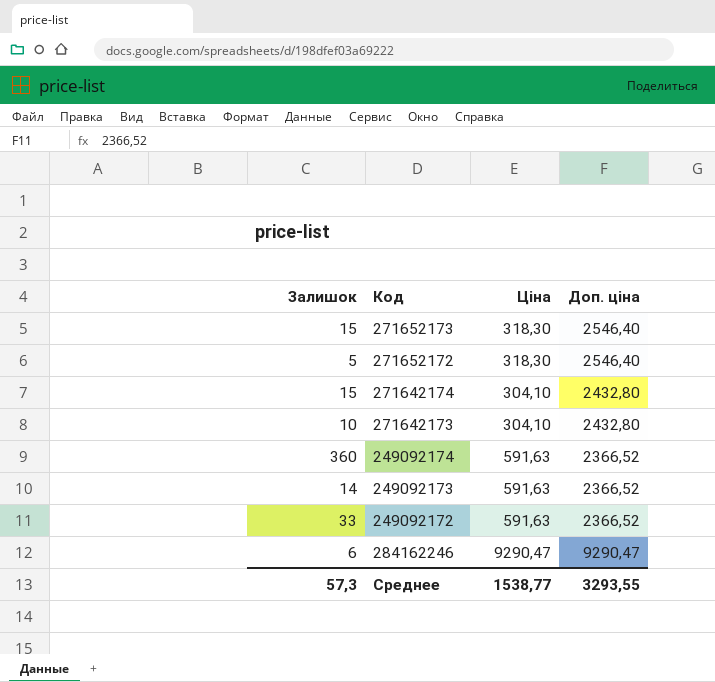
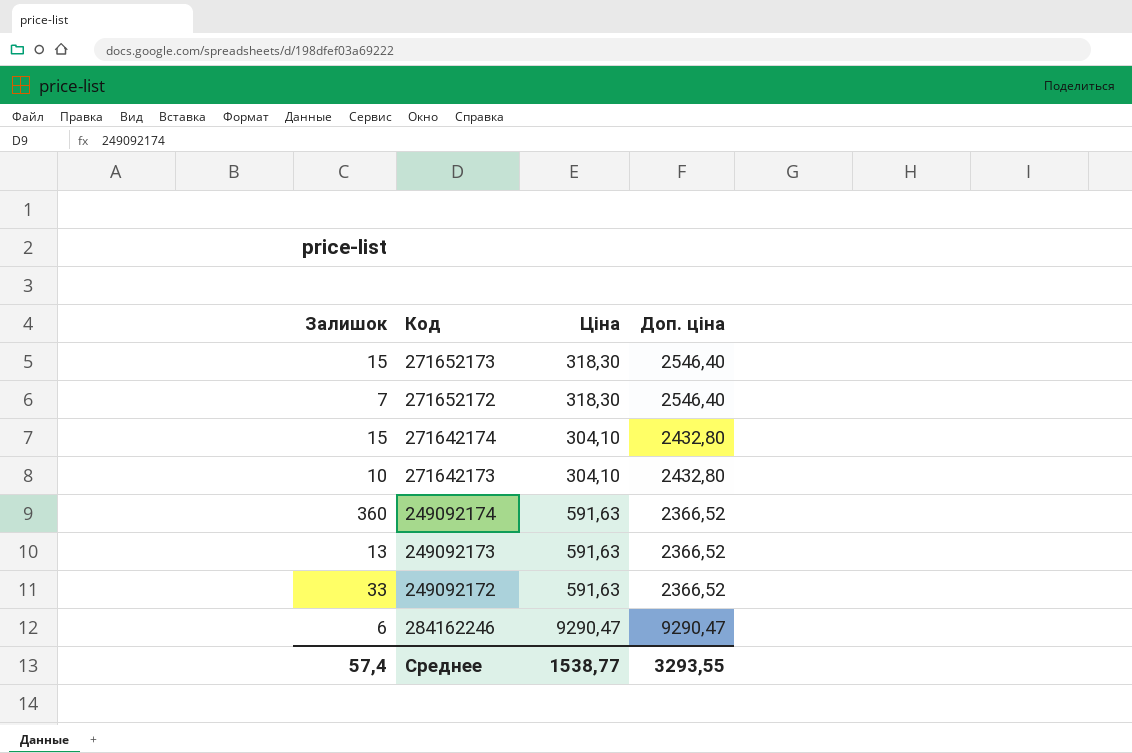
271652172 | Залишок: 5 -> 7
249092173 | Залишок: 14 -> 13
Среднее | Залишок: 57,3 -> 57,4

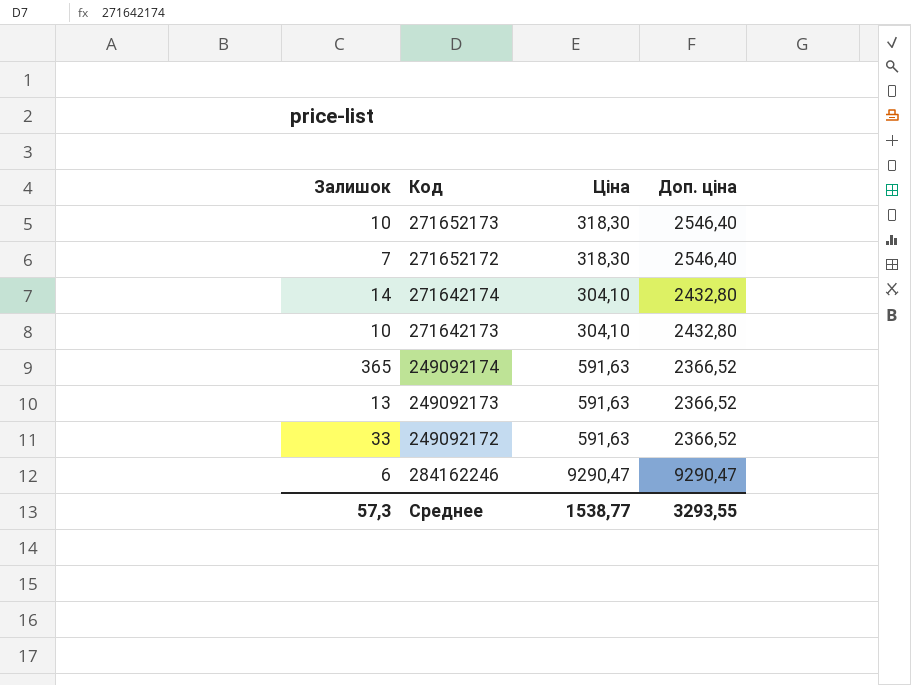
271652173 | Залишок: 15 -> 10
271642174 | Залишок: 15 -> 14
249092174 | Залишок: 360 -> 365
Среднее | Залишок: 57,4 -> 57,3

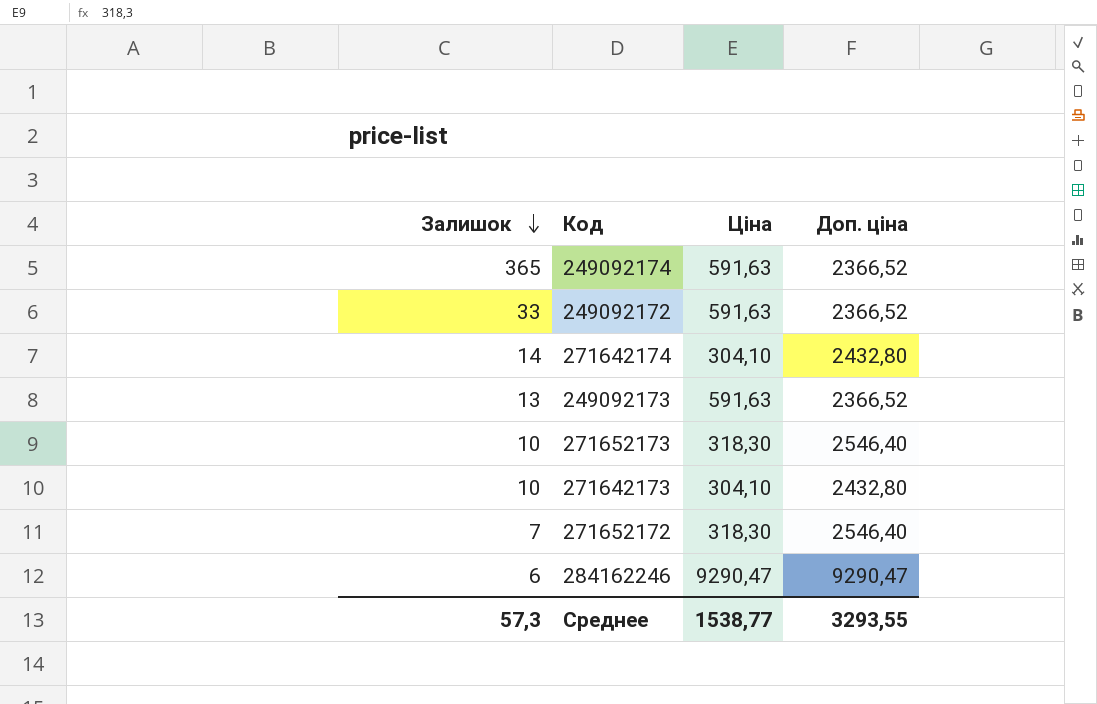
row order: none -> Залишок descending

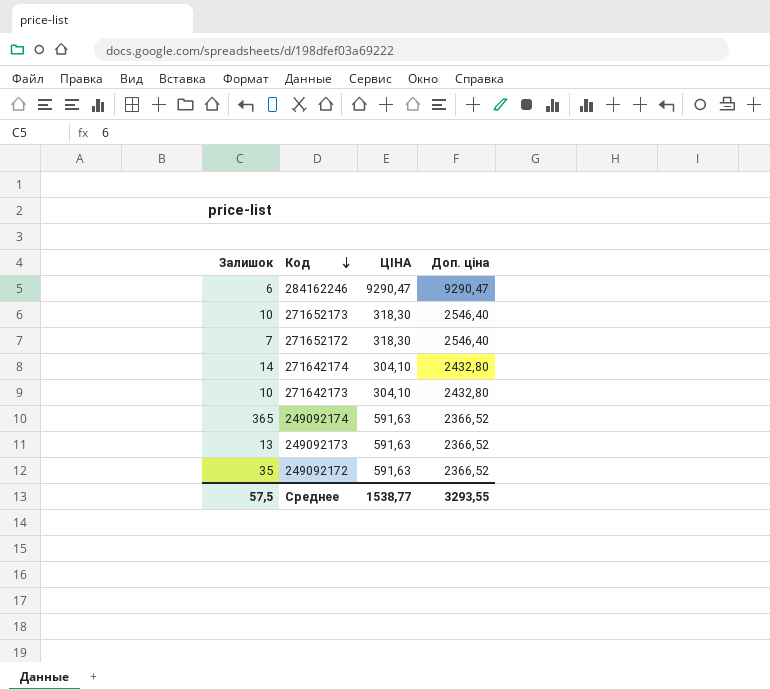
row order: Залишок descending -> Код descending
column name: Ціна -> ЦІНА
249092172 | Залишок: 33 -> 35
Среднее | Залишок: 57,3 -> 57,5

